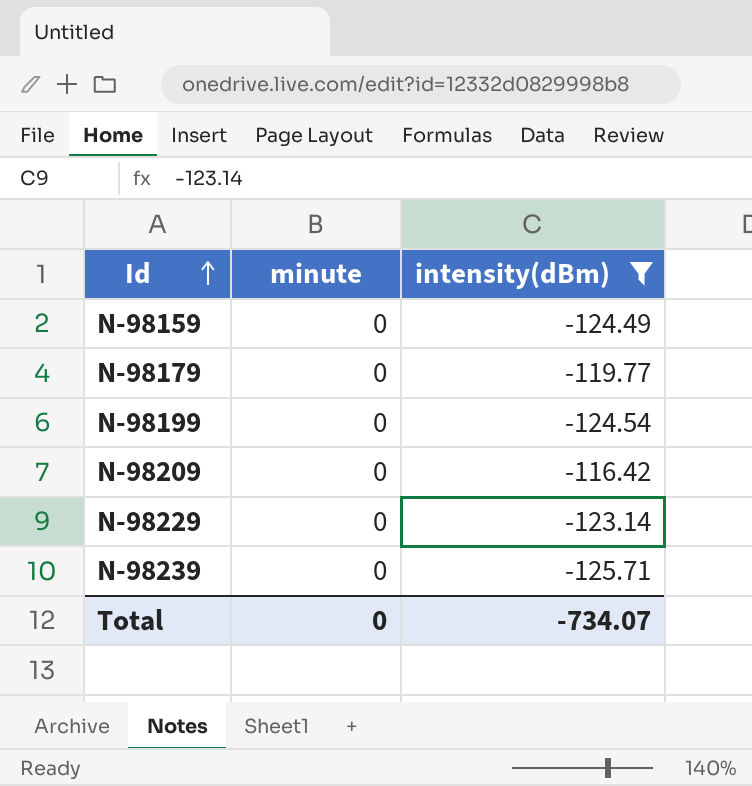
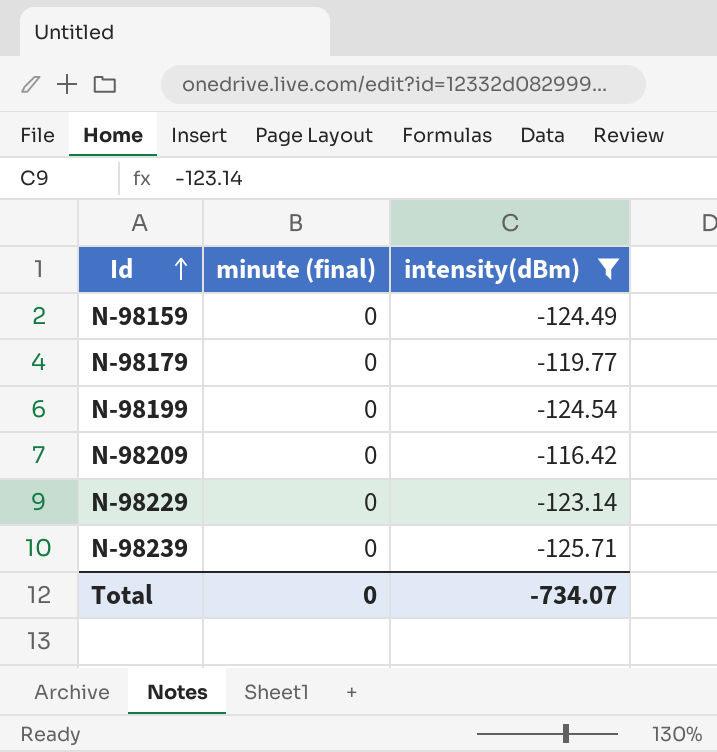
column name: minute -> minute (final)

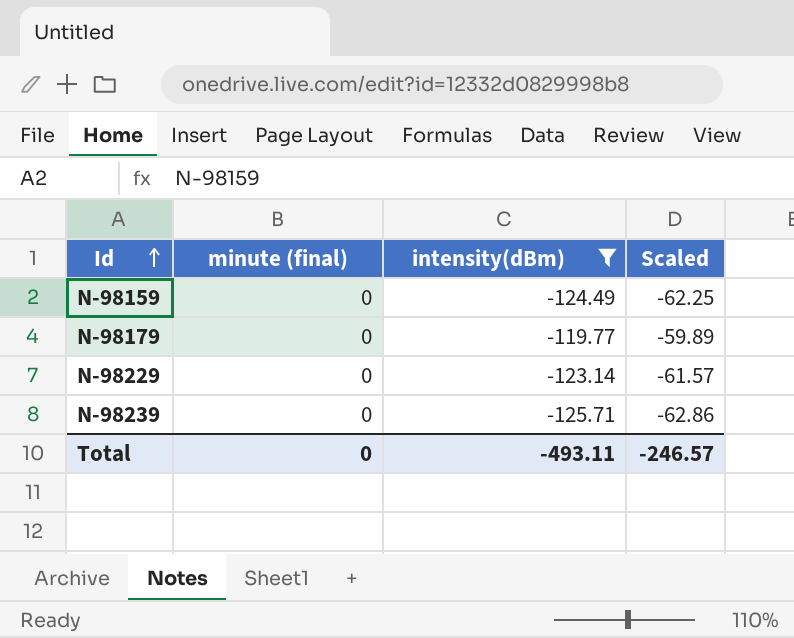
column Scaled | formula: none -> [intensity(dBm)] * 0.5
row N-98199: 0 | -124.54 -> none
row N-98209: 0 | -116.42 -> none
Total | intensity(dBm): -734.07 -> -493.11

